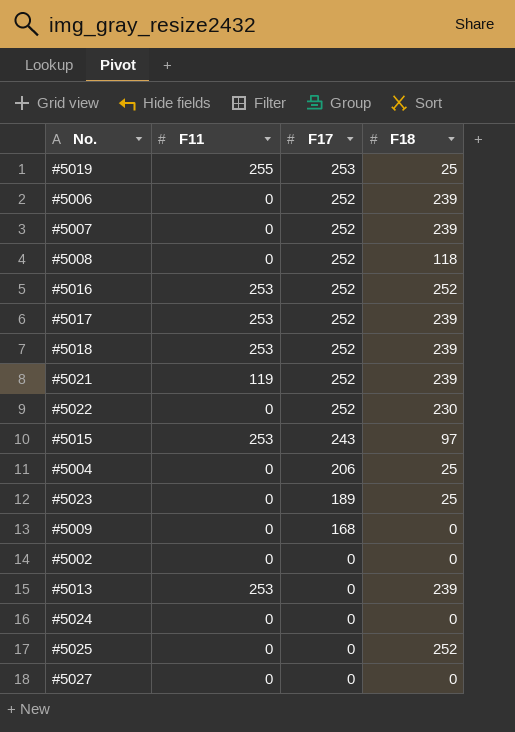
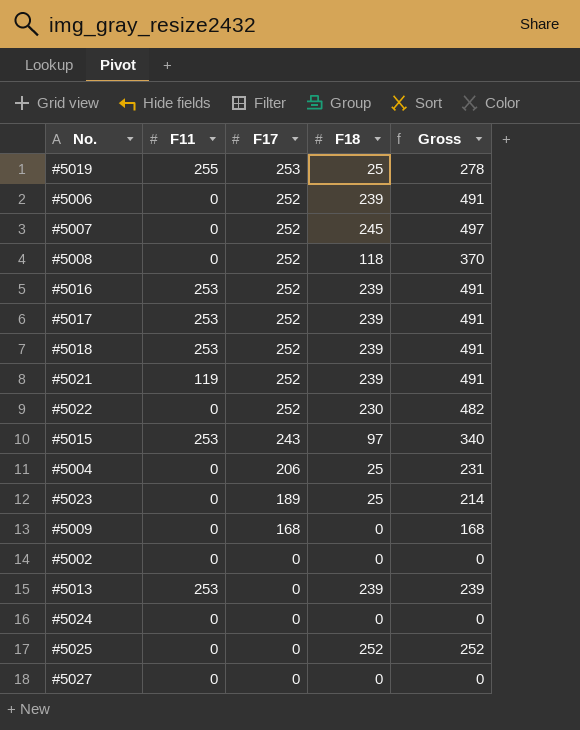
column Gross | formula: none -> [F17] + [F18]
#5007 | F18: 239 -> 245
#5016 | F18: 252 -> 239

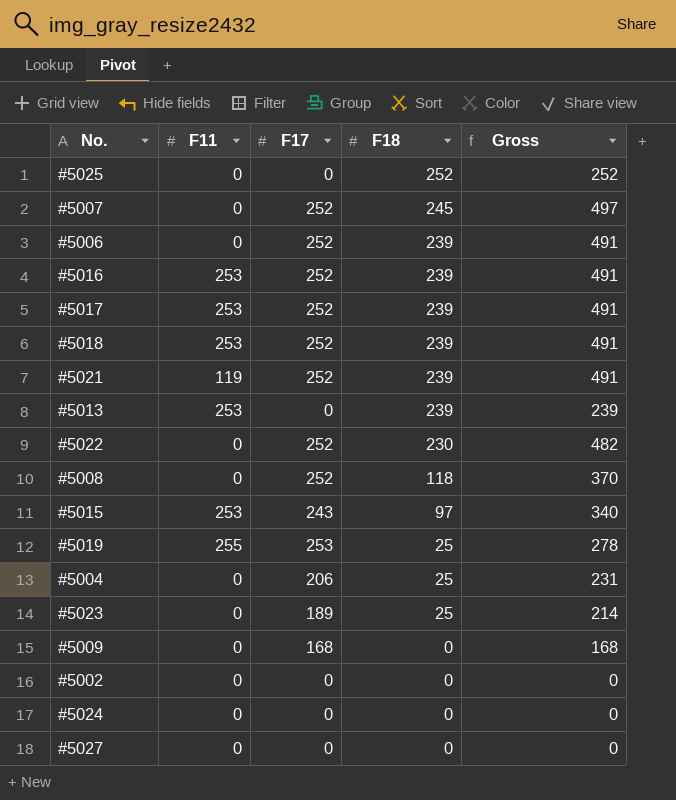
row order: F17 descending -> F18 descending

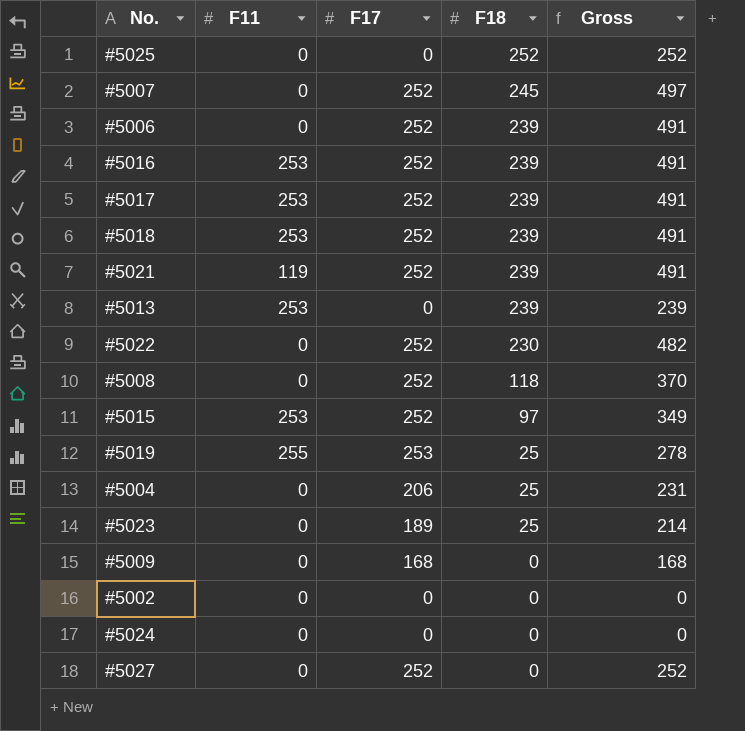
#5015 | F17: 243 -> 252
#5015 | Gross: 340 -> 349
#5027 | F17: 0 -> 252
#5027 | Gross: 0 -> 252

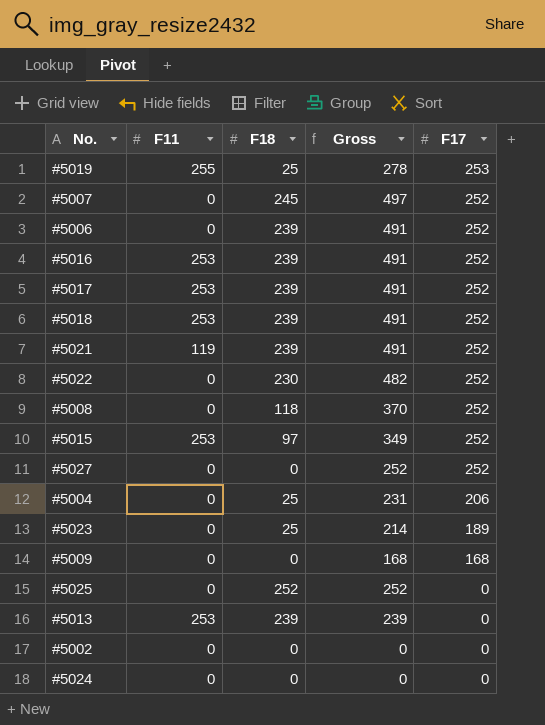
row order: F18 descending -> F17 descending
column F17 | position: 3 -> 5

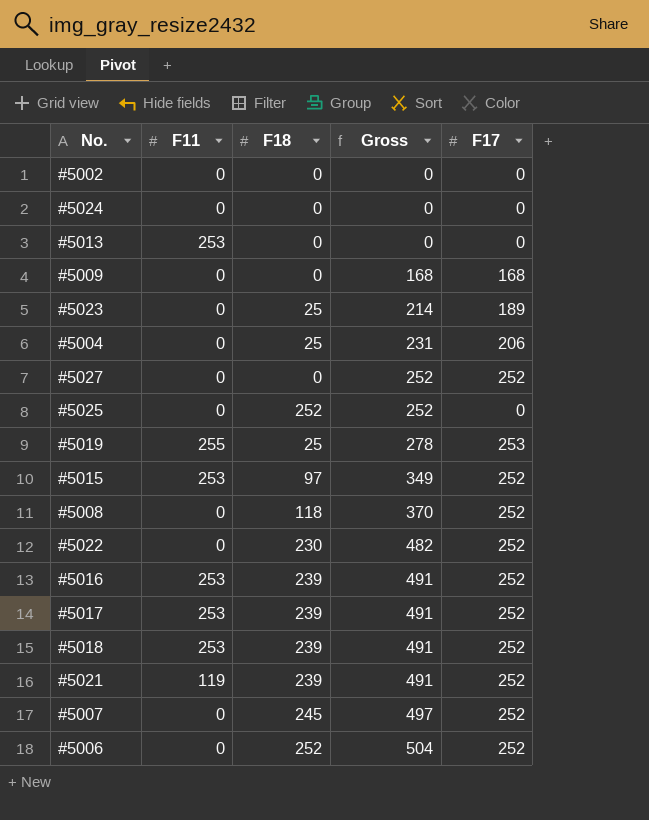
row order: F17 descending -> Gross ascending
#5013 | F18: 239 -> 0
#5013 | Gross: 239 -> 0
#5006 | F18: 239 -> 252
#5006 | Gross: 491 -> 504

